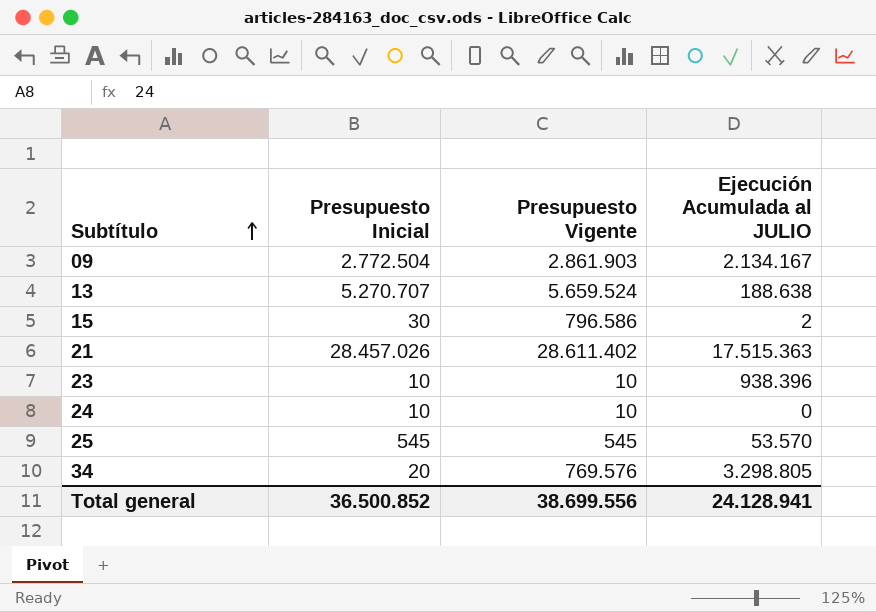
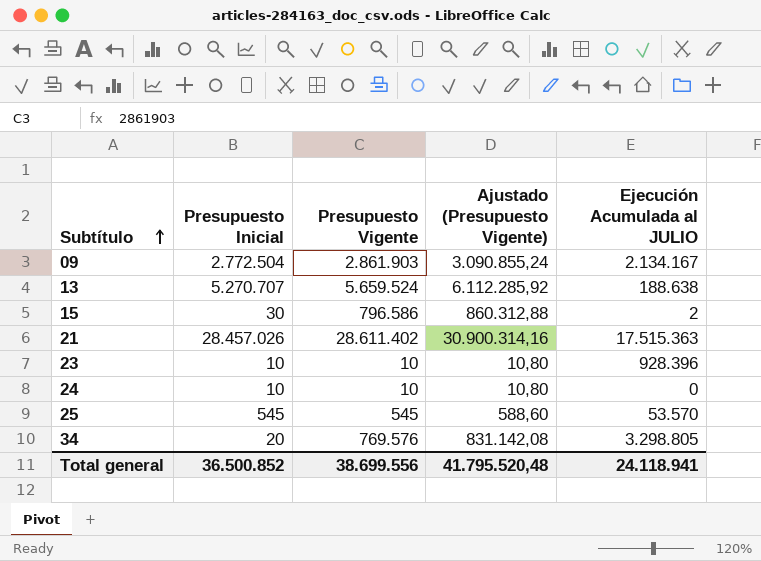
column Ajustado (Presupuesto Vigente) | formula: none -> [Presupuesto Vigente] * 1,08
23 | Ejecución Acumulada al JULIO: 938.396 -> 928.396
Total general | Ejecución Acumulada al JULIO: 24.128.941 -> 24.118.941

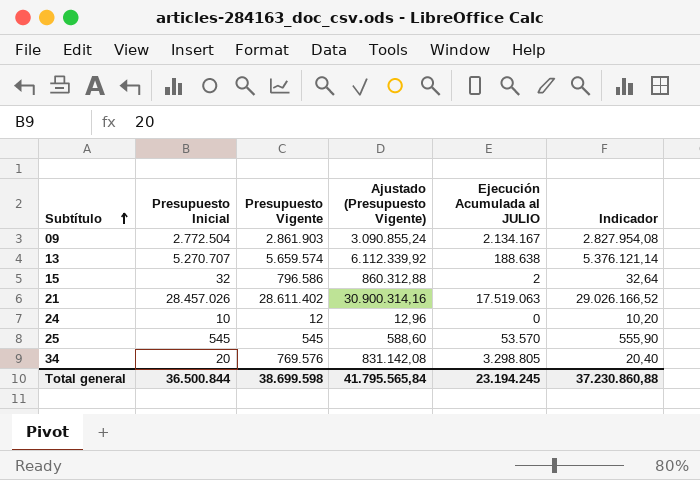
column Indicador | formula: none -> [Presupuesto Inicial] * 1,02
row 23: 10 | 10 | 10,80 | 928.396 -> none
13 | Presupuesto Vigente: 5.659.524 -> 5.659.574
13 | Ajustado (Presupuesto Vigente): 6.112.285,92 -> 6.112.339,92
15 | Presupuesto Inicial: 30 -> 32
21 | Ejecución Acumulada al JULIO: 17.515.363 -> 17.519.063
24 | Presupuesto Vigente: 10 -> 12
24 | Ajustado (Presupuesto Vigente): 10,80 -> 12,96
Total general | Presupuesto Inicial: 36.500.852 -> 36.500.844
Total general | Presupuesto Vigente: 38.699.556 -> 38.699.598
Total general | Ajustado (Presupuesto Vigente): 41.795.520,48 -> 41.795.565,84
Total general | Ejecución Acumulada al JULIO: 24.118.941 -> 23.194.245

